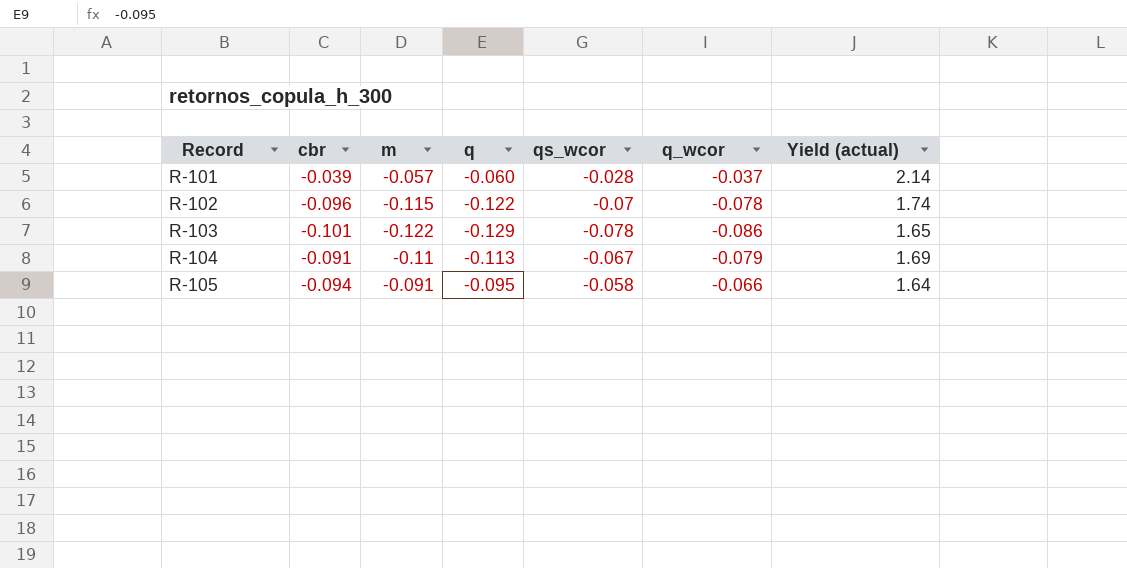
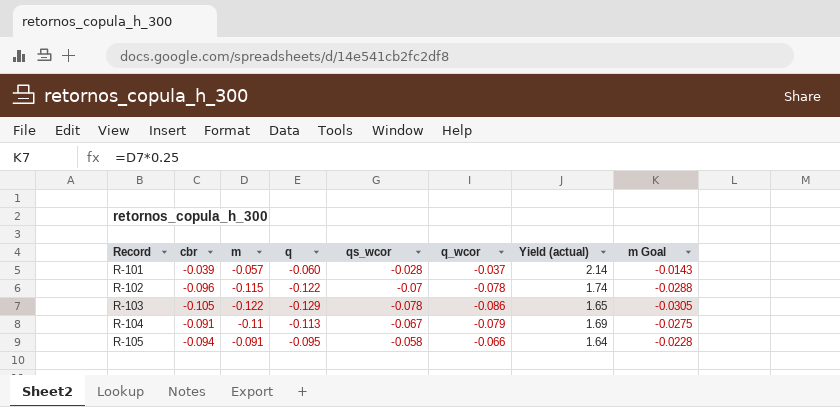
column m Goal | formula: none -> [m] * 0.25
R-103 | cbr: -0.101 -> -0.105

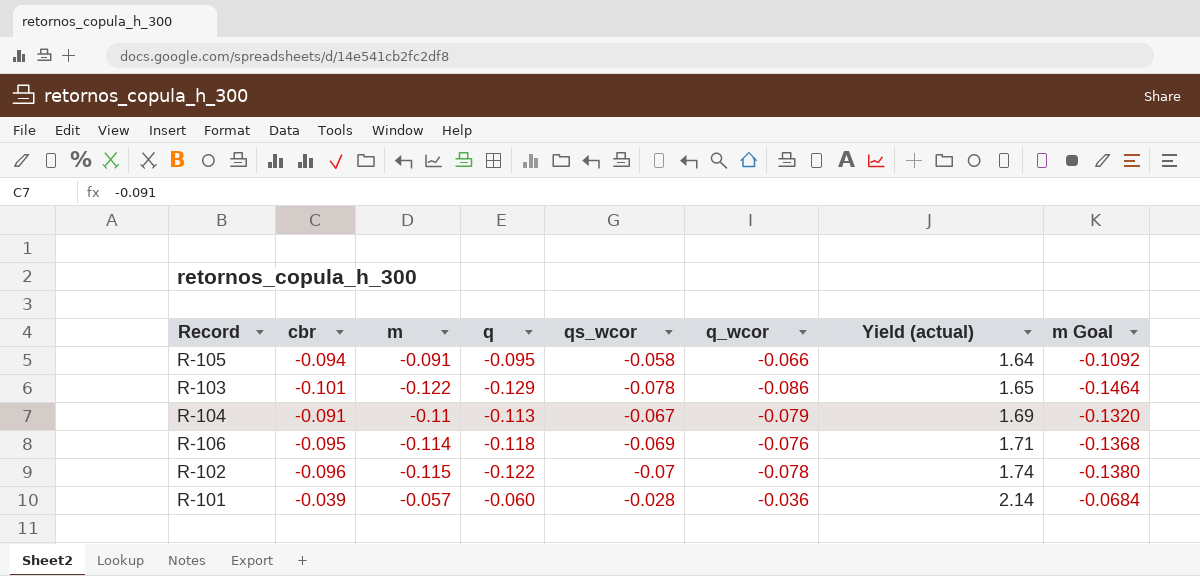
row order: Record ascending -> Yield (actual) ascending
column m Goal | formula: [m] * 0.25 -> [m] * 1.2
R-103 | cbr: -0.105 -> -0.101
row R-106: none -> -0.095 | -0.114 | -0.118 | -0.069 | -0.076 | 1.71 | -0.1368
R-101 | q_wcor: -0.037 -> -0.036

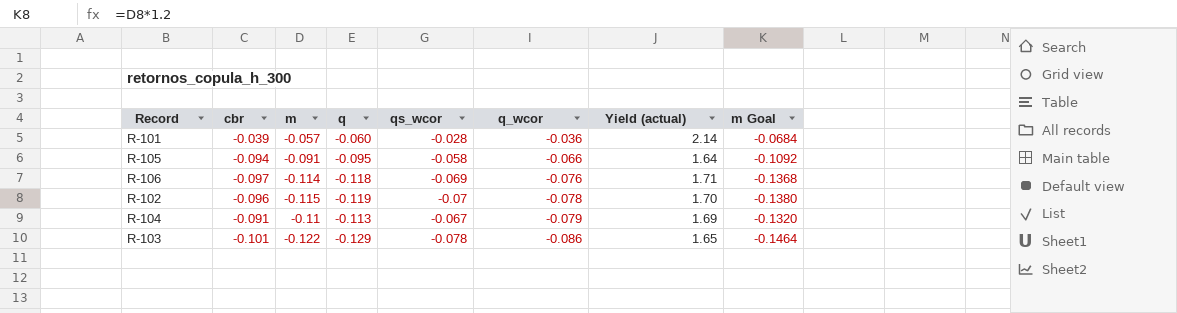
row order: Yield (actual) ascending -> q_wcor descending
R-106 | cbr: -0.095 -> -0.097
R-102 | q: -0.122 -> -0.119
R-102 | Yield (actual): 1.74 -> 1.70

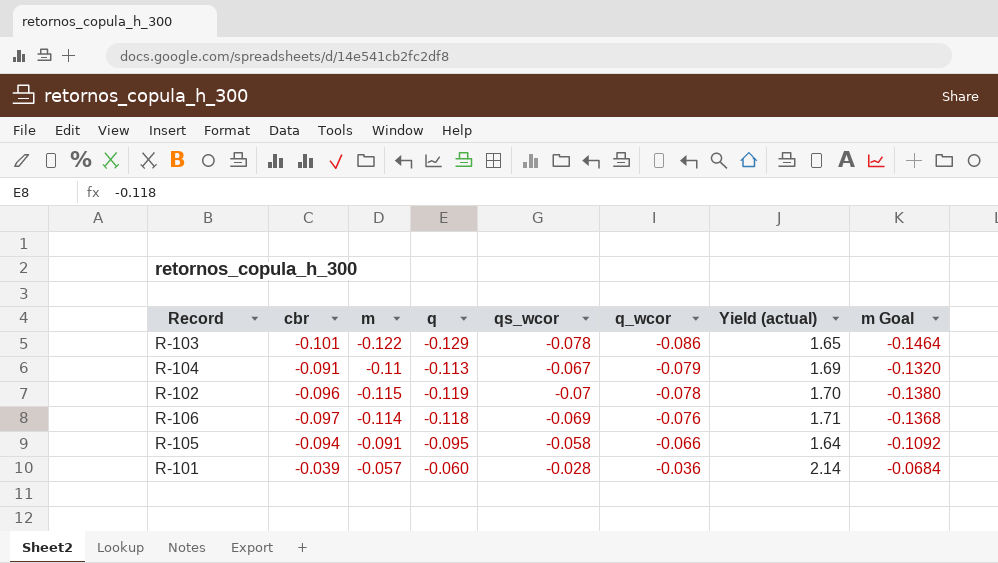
row order: q_wcor descending -> q_wcor ascending

